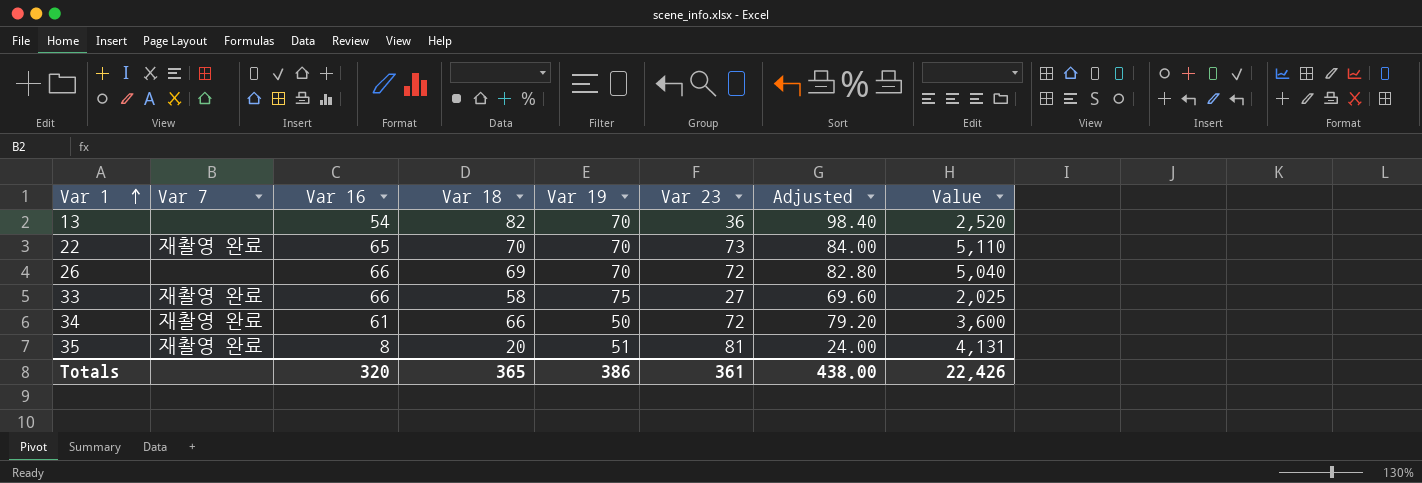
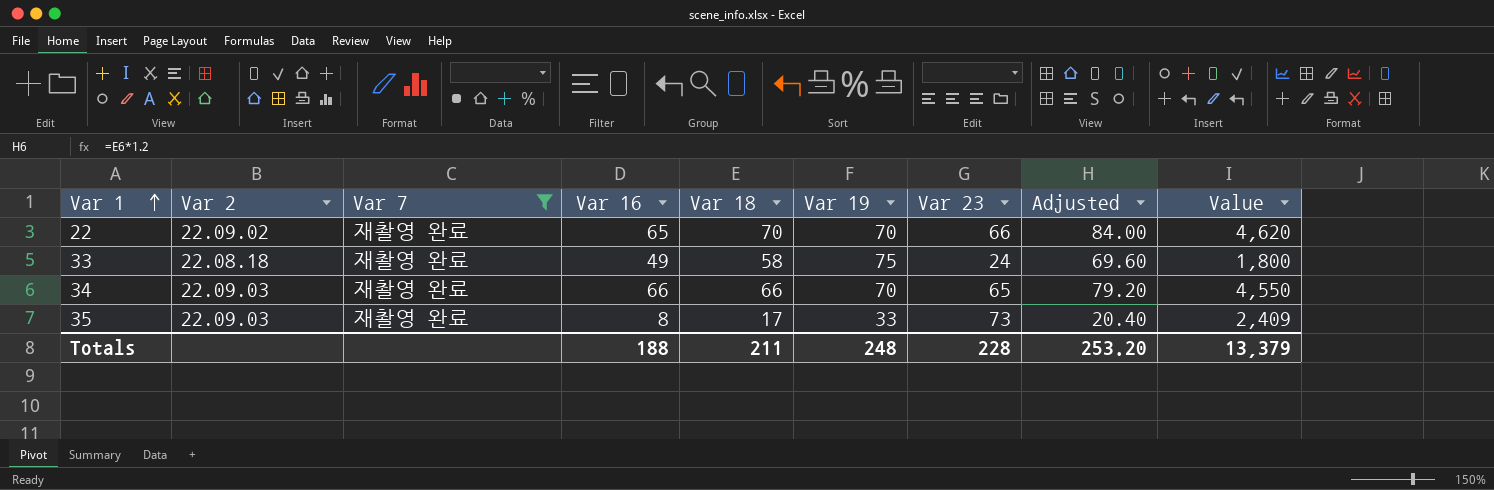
filter: none -> Var 7 = 재촬영 완료
column Var 2 | position: none -> 2
22 | Var 23: 73 -> 66
22 | Value: 5,110 -> 4,620
33 | Var 16: 66 -> 49
33 | Var 23: 27 -> 24
33 | Value: 2,025 -> 1,800
34 | Var 16: 61 -> 66
34 | Var 19: 50 -> 70
34 | Var 23: 72 -> 65
34 | Value: 3,600 -> 4,550
35 | Var 18: 20 -> 17
35 | Var 19: 51 -> 33
35 | Var 23: 81 -> 73
35 | Adjusted: 24.00 -> 20.40
35 | Value: 4,131 -> 2,409
Totals | Var 16: 320 -> 188
Totals | Var 18: 365 -> 211
Totals | Var 19: 386 -> 248
Totals | Var 23: 361 -> 228
Totals | Adjusted: 438.00 -> 253.20
Totals | Value: 22,426 -> 13,379

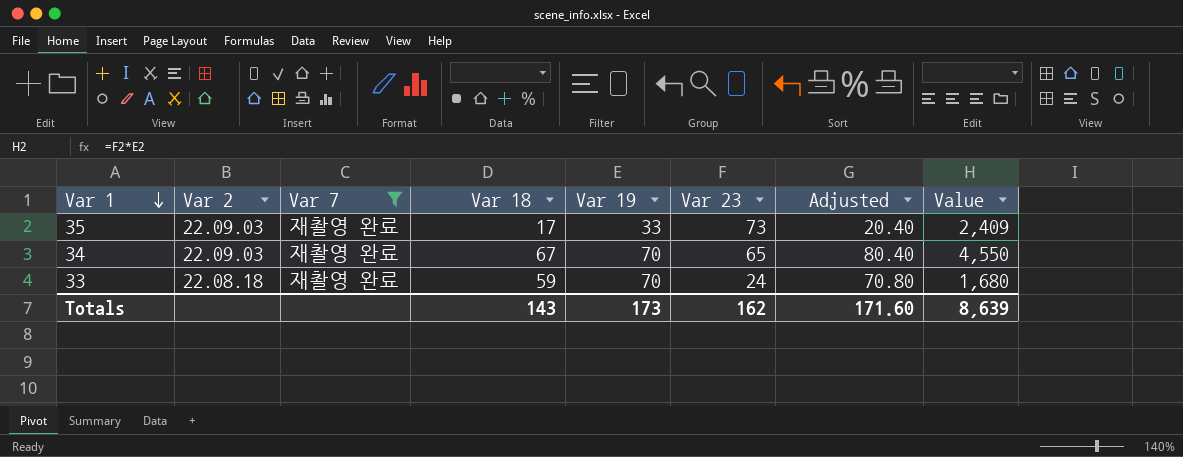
row order: Var 1 ascending -> Var 1 descending
column Var 16 | position: 4 -> none
row 22: 22.09.02 | 재촬영 완료 | 65 | 70 | 70 | 66 | 84.00 | 4,620 -> none
34 | Var 18: 66 -> 67
34 | Adjusted: 79.20 -> 80.40
33 | Var 18: 58 -> 59
33 | Var 19: 75 -> 70
33 | Adjusted: 69.60 -> 70.80
33 | Value: 1,800 -> 1,680
Totals | Var 18: 211 -> 143
Totals | Var 19: 248 -> 173
Totals | Var 23: 228 -> 162
Totals | Adjusted: 253.20 -> 171.60
Totals | Value: 13,379 -> 8,639

